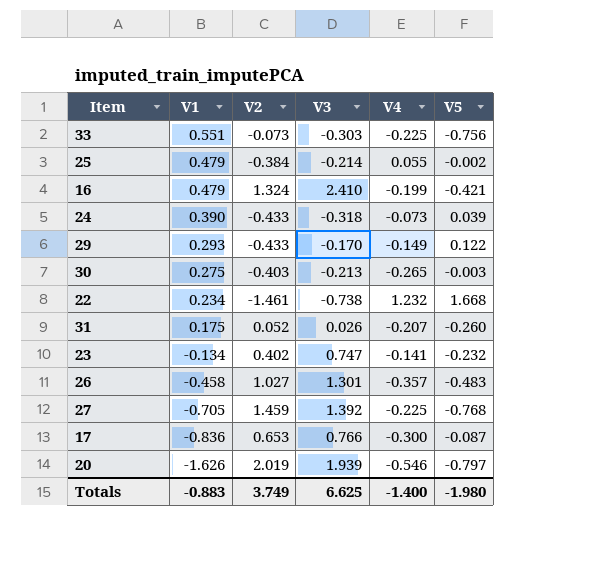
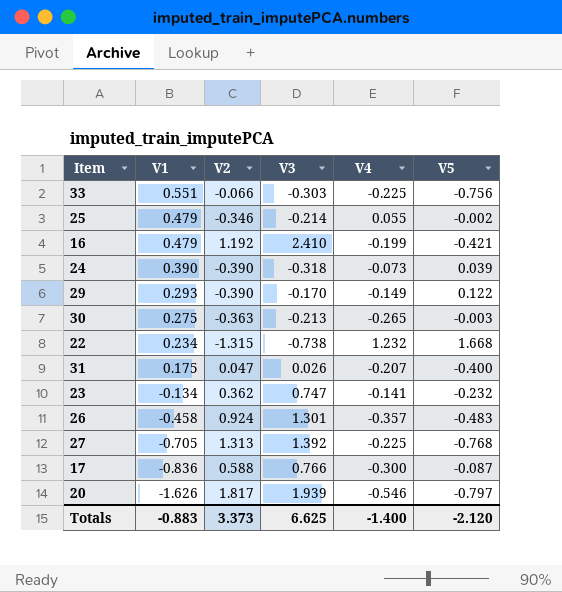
33 | V2: -0.073 -> -0.066
25 | V2: -0.384 -> -0.346
16 | V2: 1.324 -> 1.192
24 | V2: -0.433 -> -0.390
29 | V2: -0.433 -> -0.390
30 | V2: -0.403 -> -0.363
22 | V2: -1.461 -> -1.315
31 | V2: 0.052 -> 0.047
31 | V5: -0.260 -> -0.400
23 | V2: 0.402 -> 0.362
26 | V2: 1.027 -> 0.924
27 | V2: 1.459 -> 1.313
17 | V2: 0.653 -> 0.588
20 | V2: 2.019 -> 1.817
Totals | V2: 3.749 -> 3.373
Totals | V5: -1.980 -> -2.120

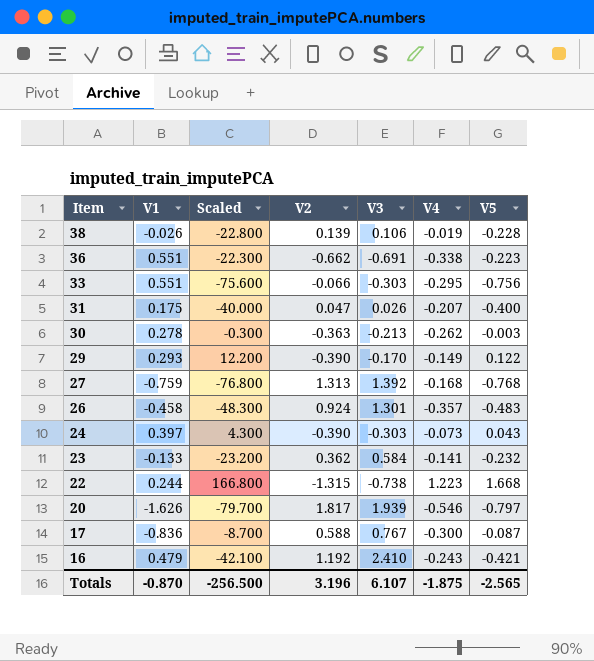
row order: V1 descending -> Item descending
column Scaled | formula: none -> [V5] * 100
row 25: 0.479 | -0.346 | -0.214 | 0.055 | -0.002 -> none
row 38: none -> -0.026 | -22.800 | 0.139 | 0.106 | -0.019 | -0.228
row 36: none -> 0.551 | -22.300 | -0.662 | -0.691 | -0.338 | -0.223
33 | V4: -0.225 -> -0.295
30 | V1: 0.275 -> 0.278
30 | V4: -0.265 -> -0.262
27 | V1: -0.705 -> -0.759
27 | V4: -0.225 -> -0.168
24 | V1: 0.390 -> 0.397
24 | V3: -0.318 -> -0.303
24 | V5: 0.039 -> 0.043
23 | V1: -0.134 -> -0.133
23 | V3: 0.747 -> 0.584
22 | V1: 0.234 -> 0.244
22 | V4: 1.232 -> 1.223
17 | V3: 0.766 -> 0.767
16 | V4: -0.199 -> -0.243
Totals | V1: -0.883 -> -0.870
Totals | V2: 3.373 -> 3.196
Totals | V3: 6.625 -> 6.107
Totals | V4: -1.400 -> -1.875
Totals | V5: -2.120 -> -2.565

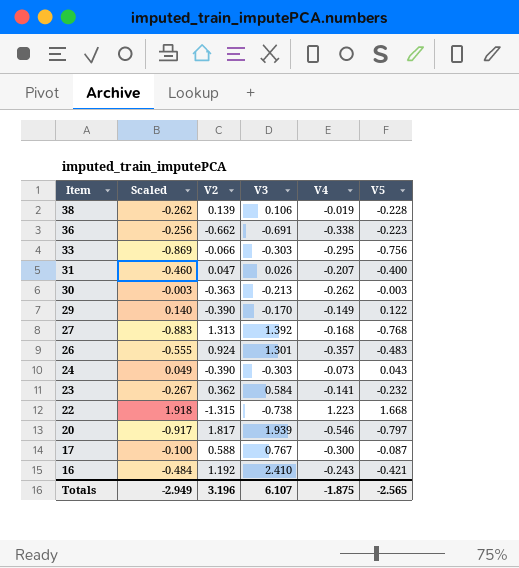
column V1 | position: 2 -> none
column Scaled | formula: [V5] * 100 -> [V5] * 1.15
Totals | Scaled: -256.500 -> -2.949

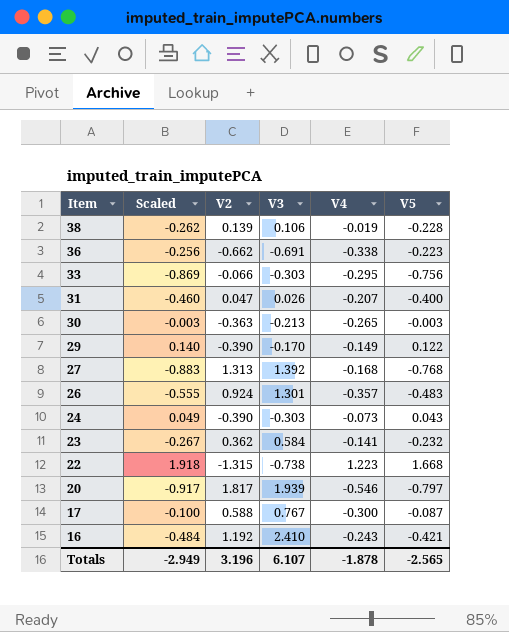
30 | V4: -0.262 -> -0.265
Totals | V4: -1.875 -> -1.878

